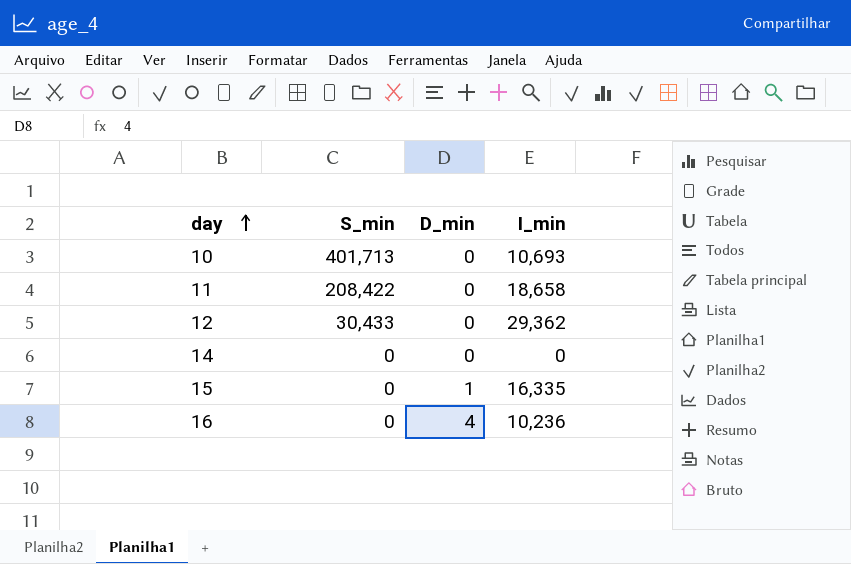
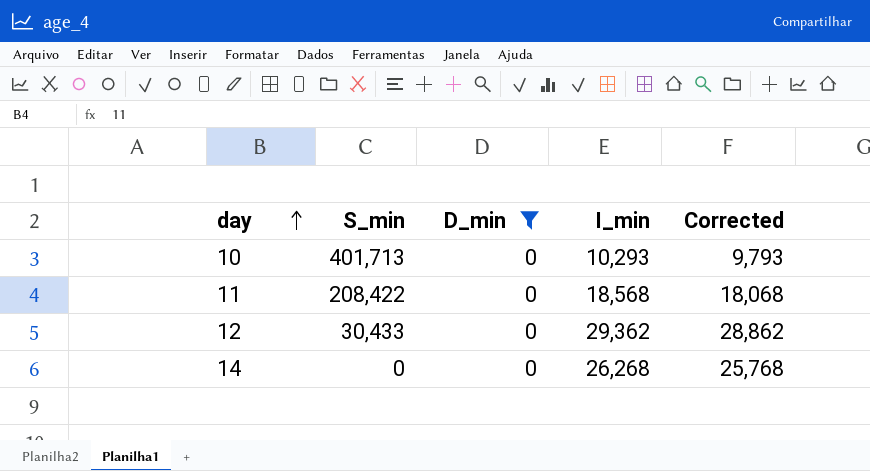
filter: none -> D_min = 0
column Corrected | formula: none -> [I_min] - 500
10 | I_min: 10,693 -> 10,293
11 | I_min: 18,658 -> 18,568
14 | I_min: 0 -> 26,268

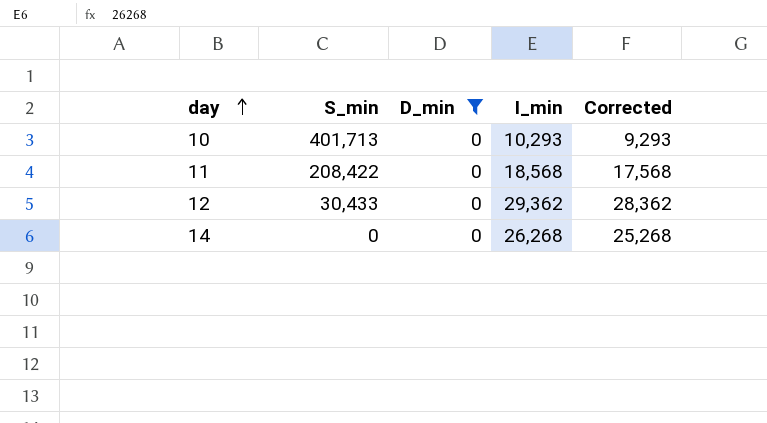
column Corrected | formula: [I_min] - 500 -> [I_min] - 1000

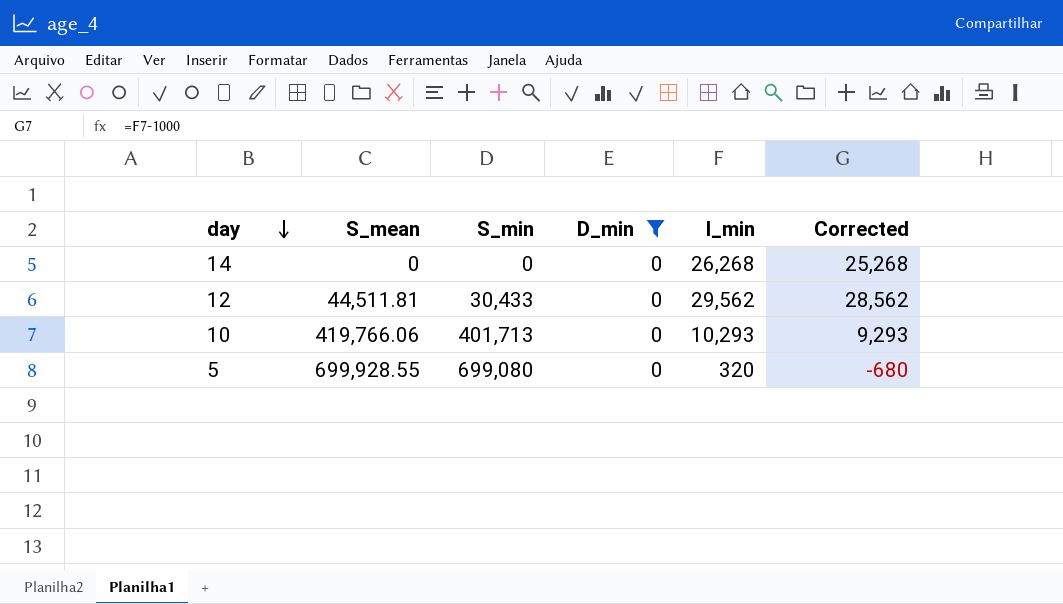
row order: day ascending -> day descending
column S_mean | position: none -> 2
row 11: 208,422 | 0 | 18,568 | 17,568 -> none
12 | I_min: 29,362 -> 29,562
12 | Corrected: 28,362 -> 28,562
row 5: none -> 699,928.55 | 699,080 | 0 | 320 | -680

